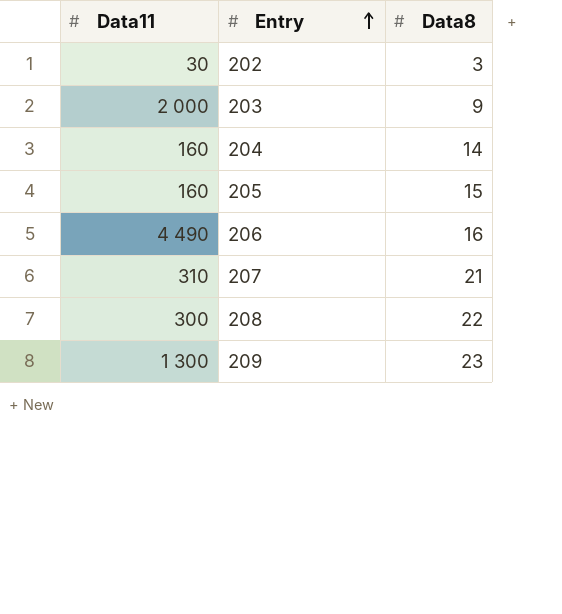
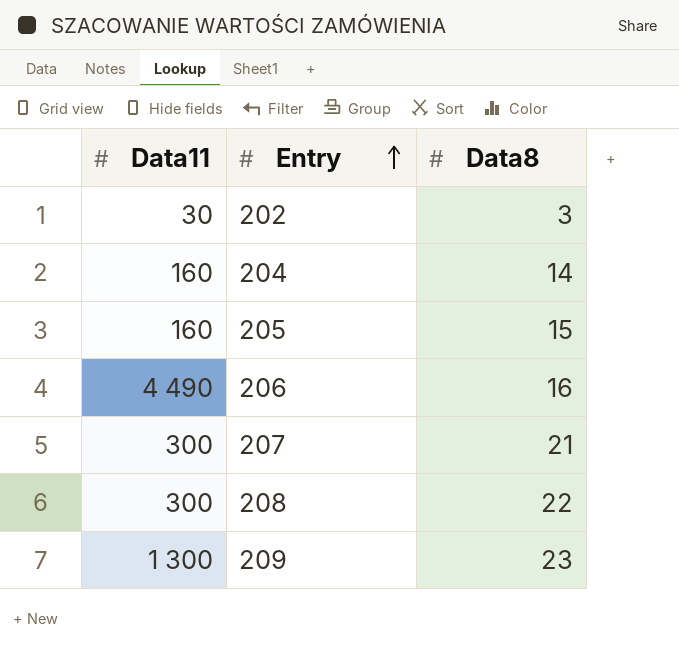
row 203: 2 000 | 9 -> none
207 | Data11: 310 -> 300

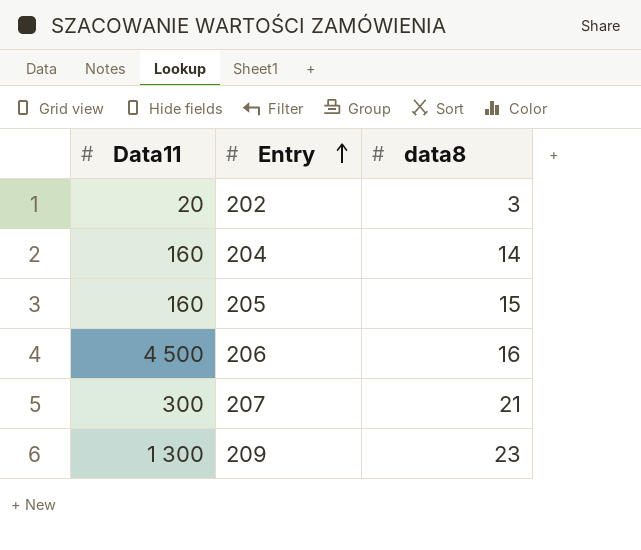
column name: Data8 -> data8
row 208: 300 | 22 -> none
202 | Data11: 30 -> 20
206 | Data11: 4 490 -> 4 500

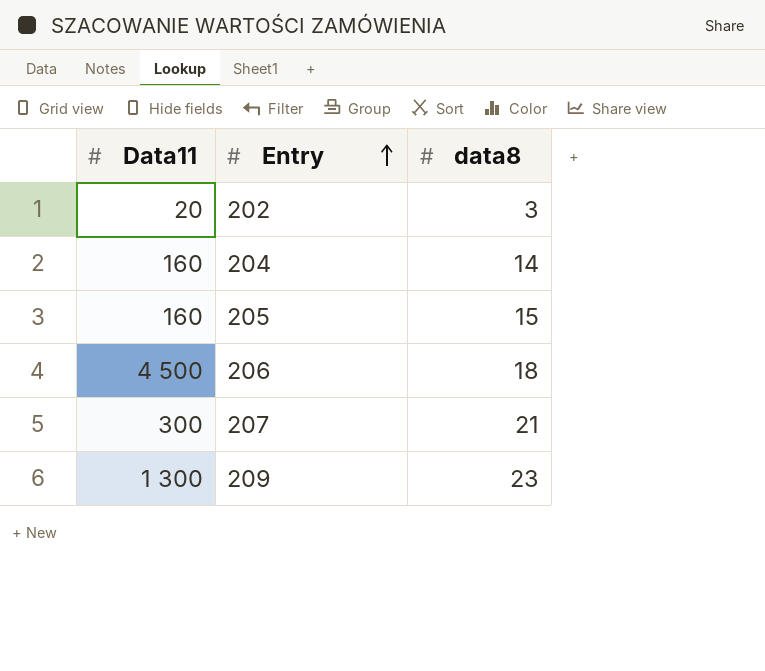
206 | data8: 16 -> 18

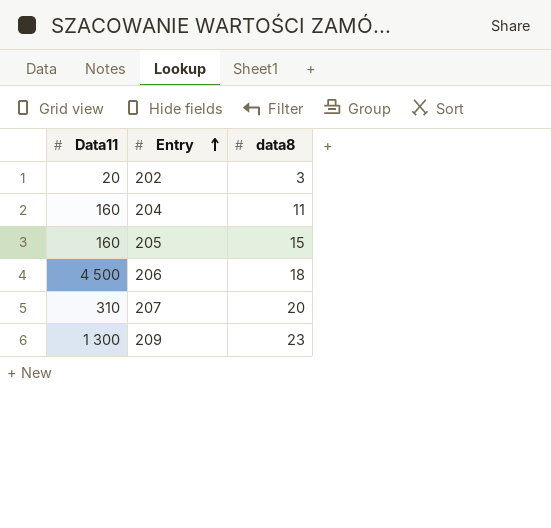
204 | data8: 14 -> 11
207 | Data11: 300 -> 310
207 | data8: 21 -> 20

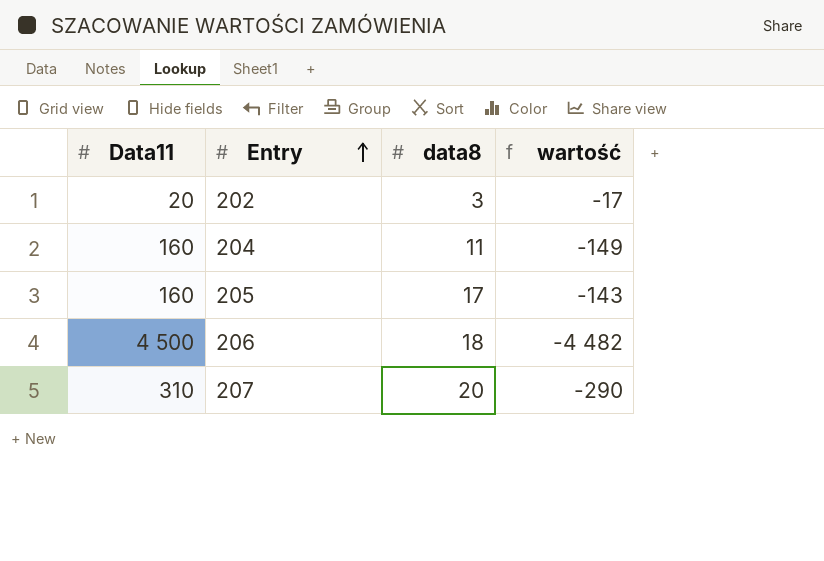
column wartość | formula: none -> [data8] - [Data11]
row 209: 1 300 | 23 -> none
205 | data8: 15 -> 17

